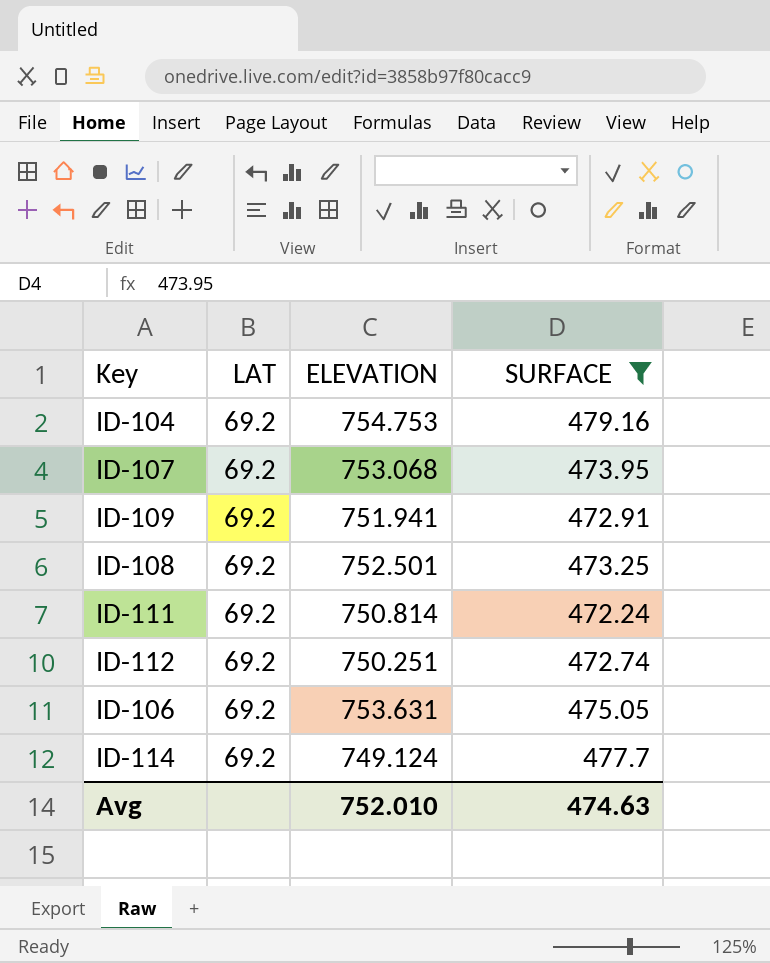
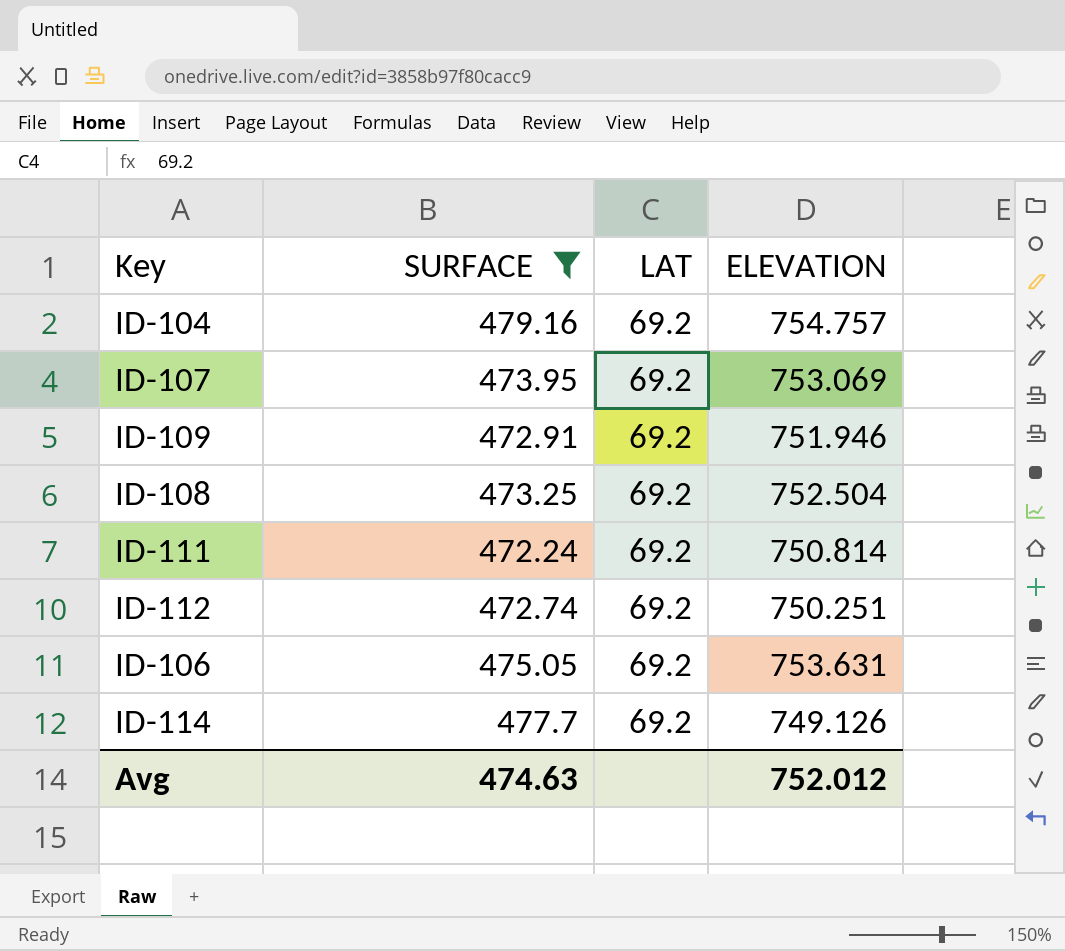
column SURFACE | position: 4 -> 2
ID-104 | ELEVATION: 754.753 -> 754.757
ID-107 | ELEVATION: 753.068 -> 753.069
ID-109 | ELEVATION: 751.941 -> 751.946
ID-108 | ELEVATION: 752.501 -> 752.504
ID-114 | ELEVATION: 749.124 -> 749.126
Avg | ELEVATION: 752.010 -> 752.012

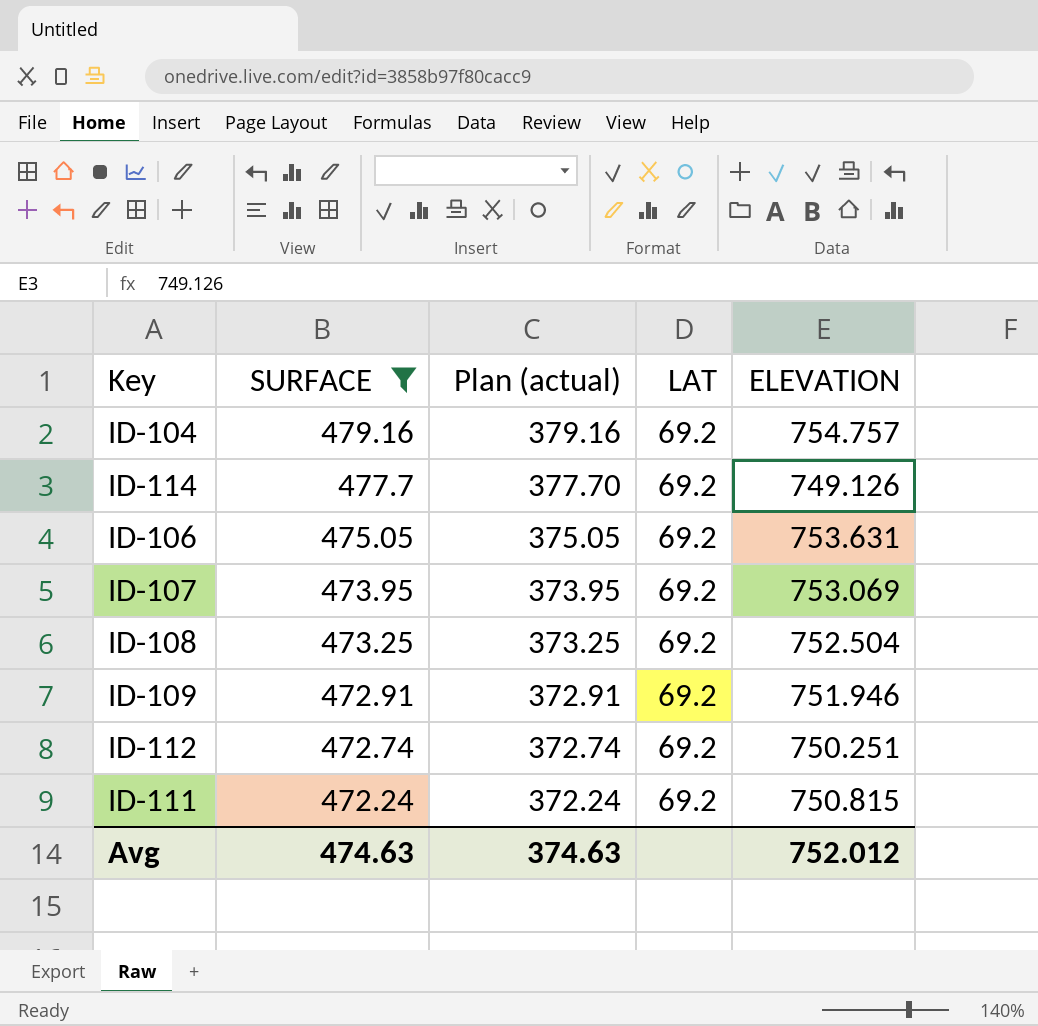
row order: none -> SURFACE descending
column Plan (actual) | formula: none -> [SURFACE] - 100
ID-111 | ELEVATION: 750.814 -> 750.815

